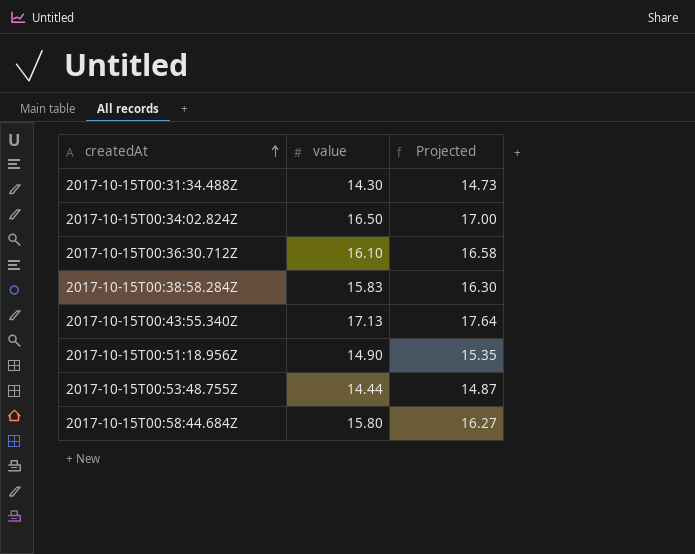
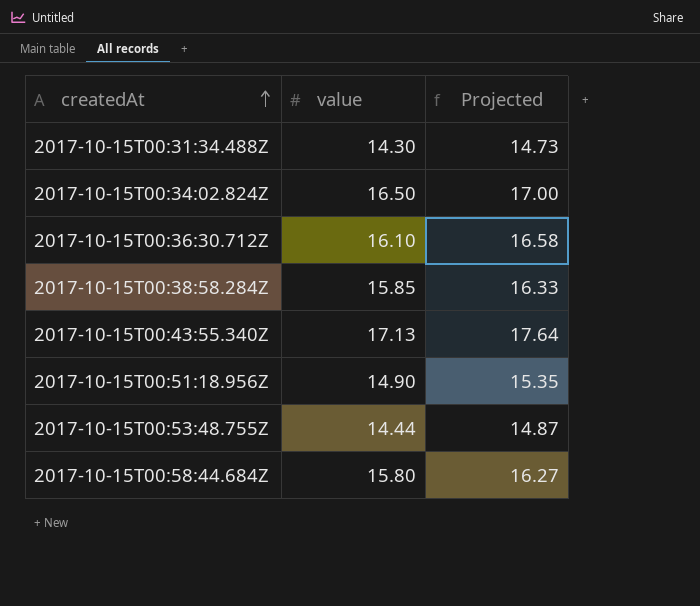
2017-10-15T00:38:58.284Z | value: 15.83 -> 15.85
2017-10-15T00:38:58.284Z | Projected: 16.30 -> 16.33

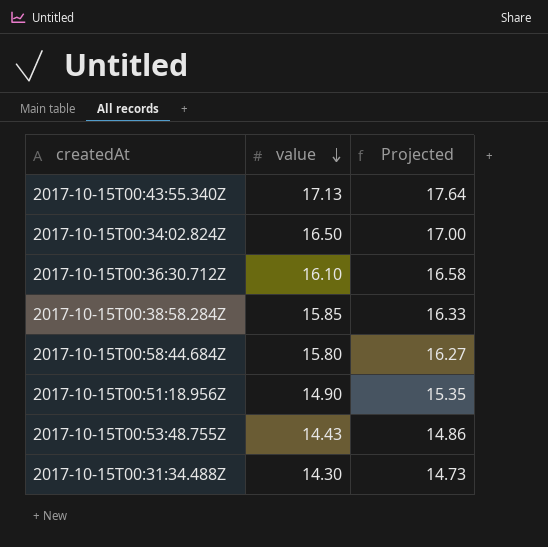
row order: createdAt ascending -> value descending
2017-10-15T00:53:48.755Z | value: 14.44 -> 14.43
2017-10-15T00:53:48.755Z | Projected: 14.87 -> 14.86

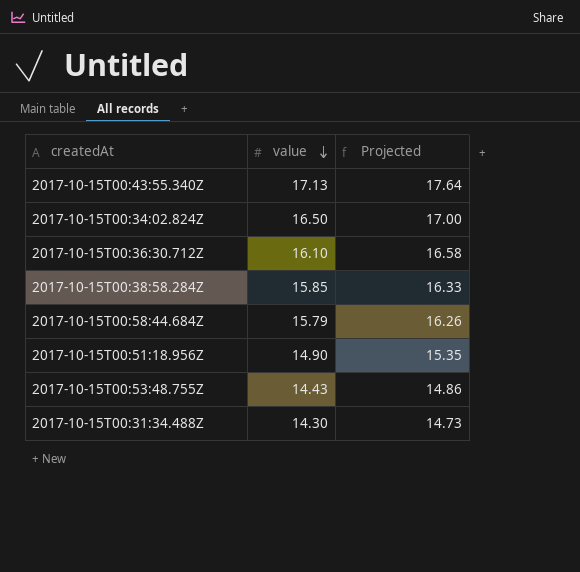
2017-10-15T00:58:44.684Z | value: 15.80 -> 15.79
2017-10-15T00:58:44.684Z | Projected: 16.27 -> 16.26

